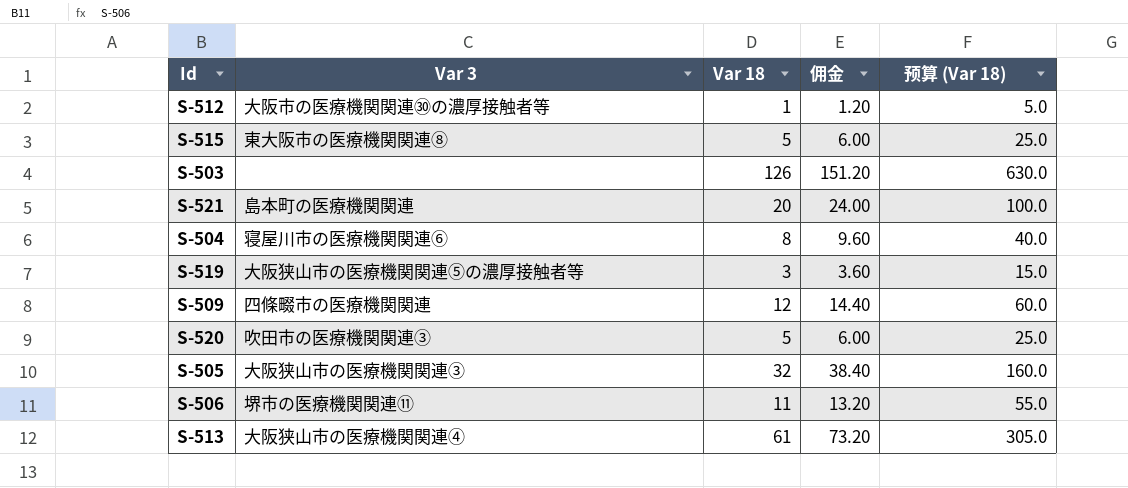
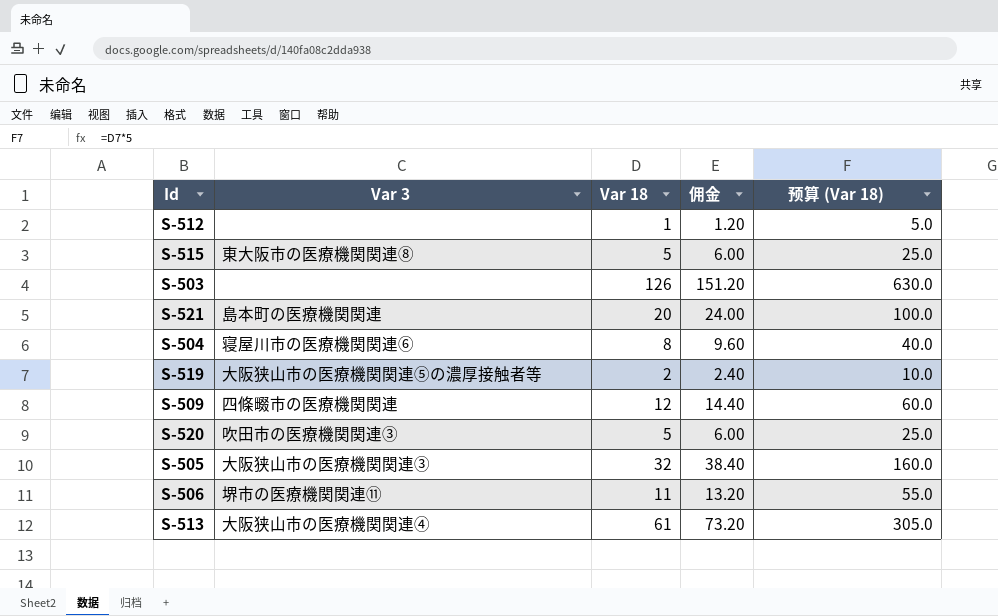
S-512 | Var 3: 大阪市の医療機関関連㉚の濃厚接触者等 -> none
S-519 | Var 18: 3 -> 2
S-519 | 佣金: 3.60 -> 2.40
S-519 | 预算 (Var 18): 15.0 -> 10.0

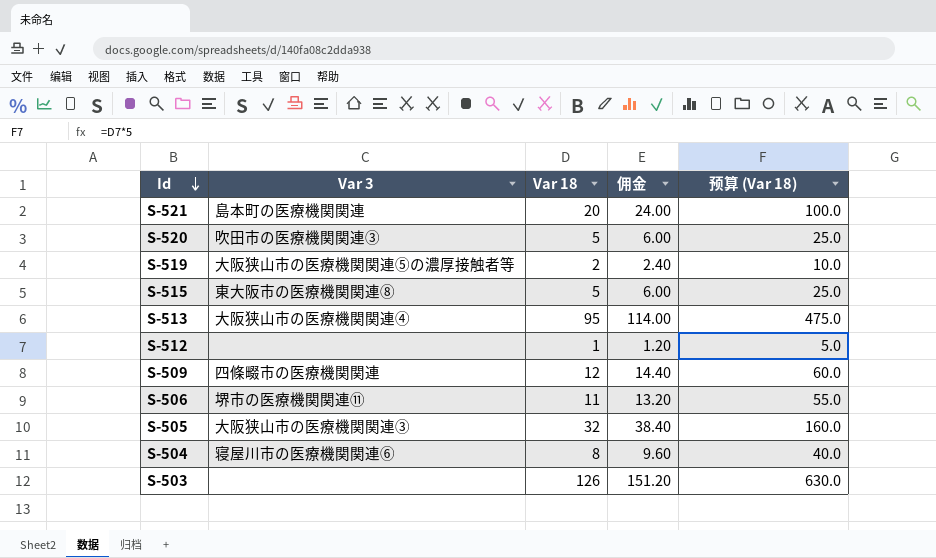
row order: none -> Id descending
S-513 | Var 18: 61 -> 95
S-513 | 佣金: 73.20 -> 114.00
S-513 | 预算 (Var 18): 305.0 -> 475.0

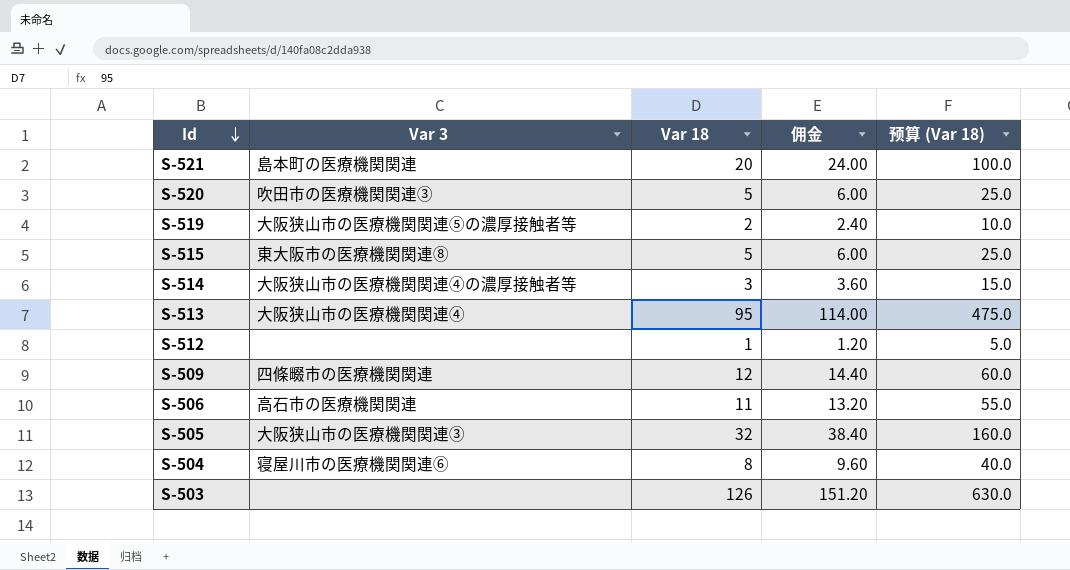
row S-514: none -> 大阪狭山市の医療機関関連④の濃厚接触者等 | 3 | 3.60 | 15.0
S-506 | Var 3: 堺市の医療機関関連⑪ -> 高石市の医療機関関連

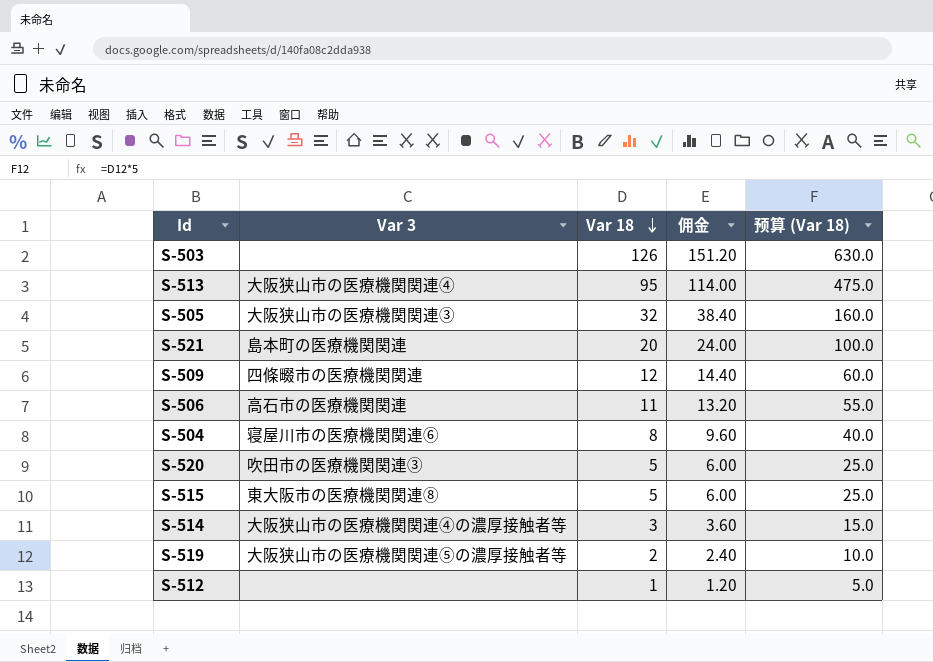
row order: Id descending -> Var 18 descending

